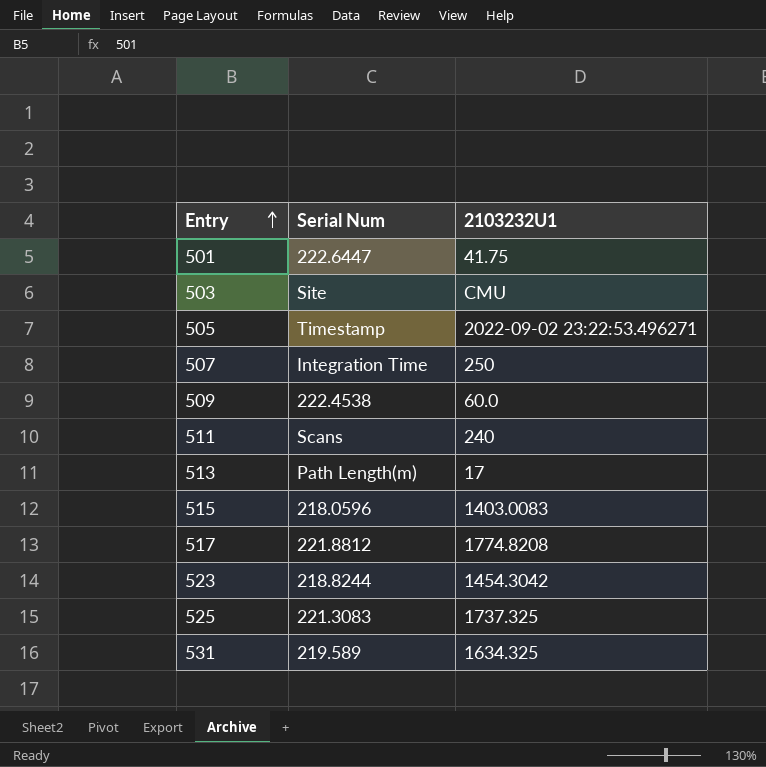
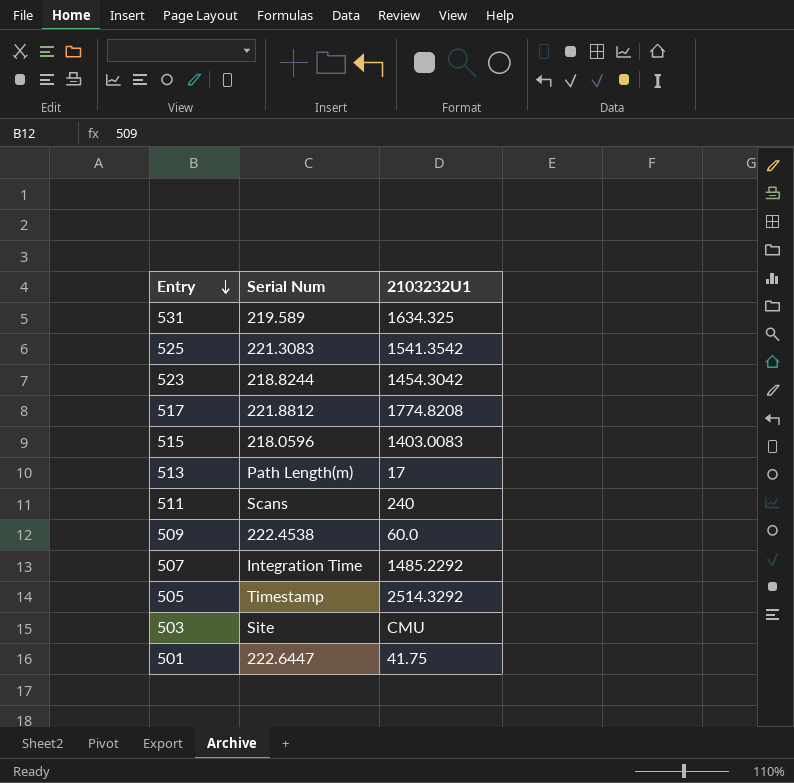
row order: Entry ascending -> Entry descending
525 | 2103232U1: 1737.325 -> 1541.3542
507 | 2103232U1: 250 -> 1485.2292
505 | 2103232U1: 2022-09-02 23:22:53.496271 -> 2514.3292

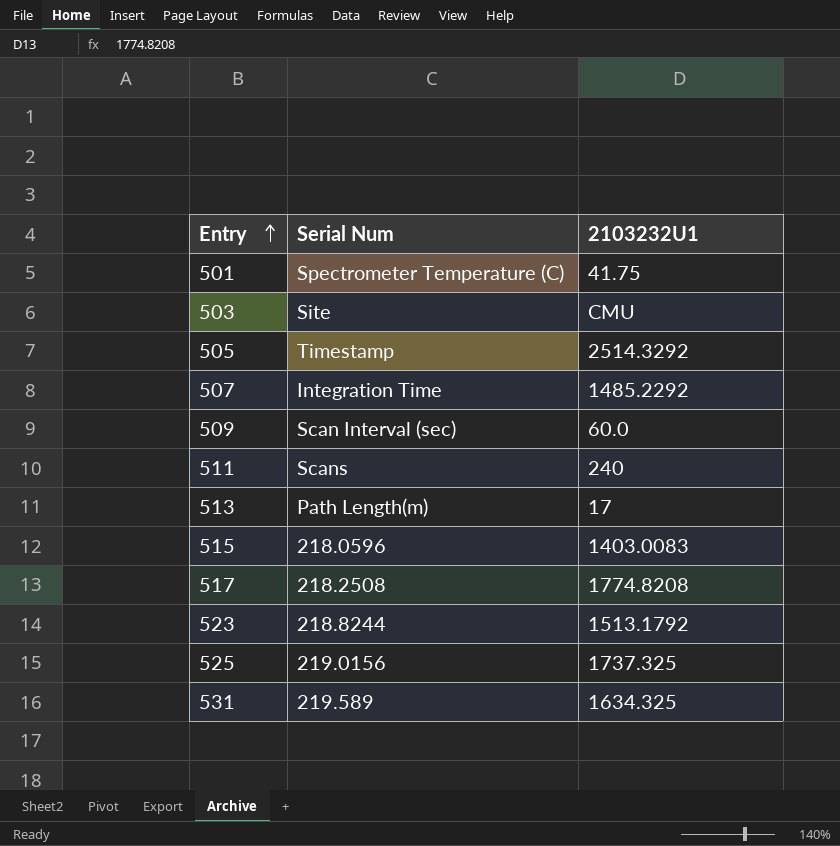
row order: Entry descending -> Entry ascending
501 | Serial Num: 222.6447 -> Spectrometer Temperature (C)
509 | Serial Num: 222.4538 -> Scan Interval (sec)
517 | Serial Num: 221.8812 -> 218.2508
523 | 2103232U1: 1454.3042 -> 1513.1792
525 | Serial Num: 221.3083 -> 219.0156
525 | 2103232U1: 1541.3542 -> 1737.325

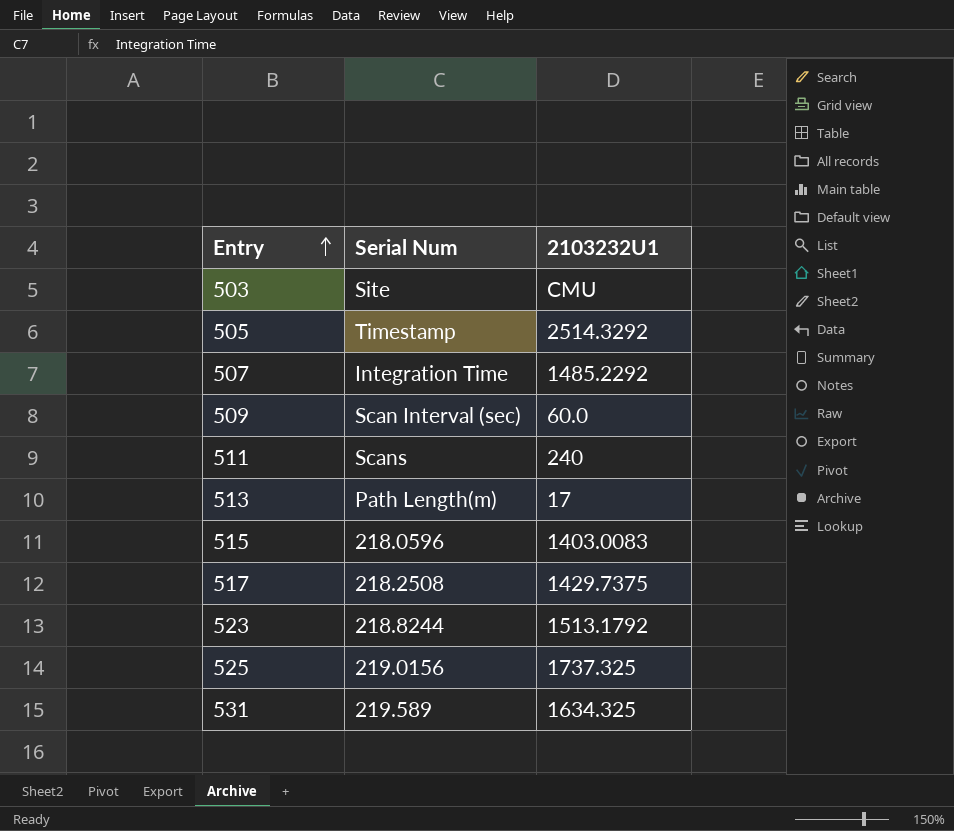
row 501: Spectrometer Temperature (C) | 41.75 -> none
517 | 2103232U1: 1774.8208 -> 1429.7375

